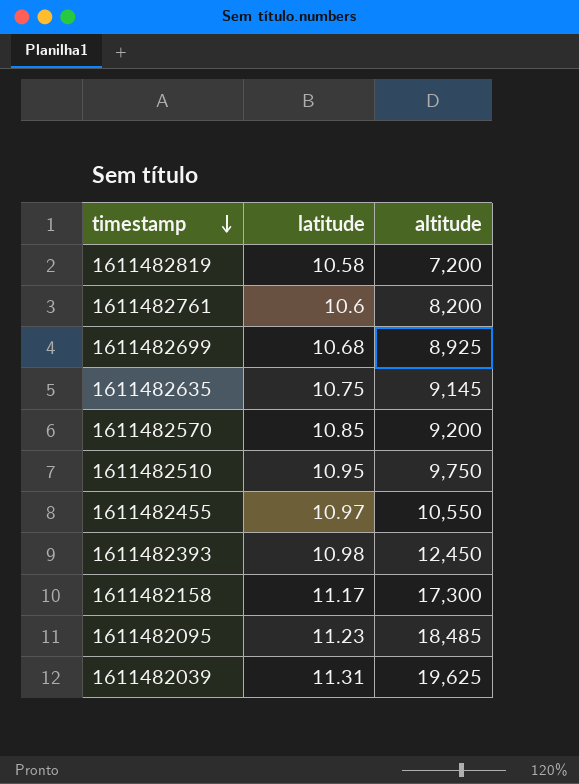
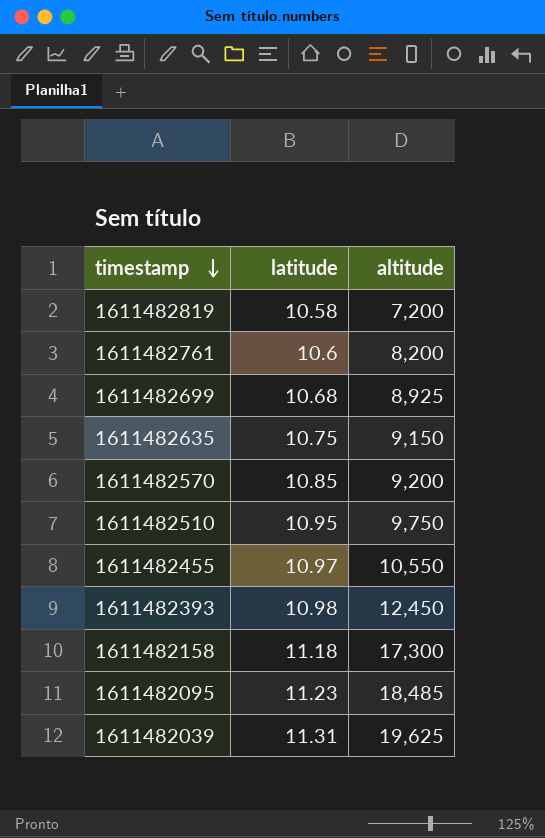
1611482635 | altitude: 9,145 -> 9,150
1611482158 | latitude: 11.17 -> 11.18

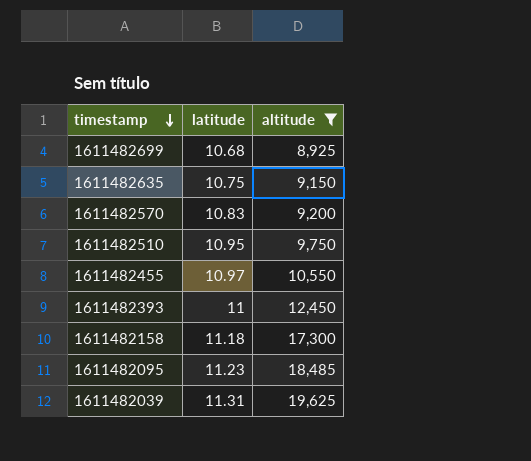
filter: none -> altitude >= 8,925
1611482570 | latitude: 10.85 -> 10.83
1611482393 | latitude: 10.98 -> 11

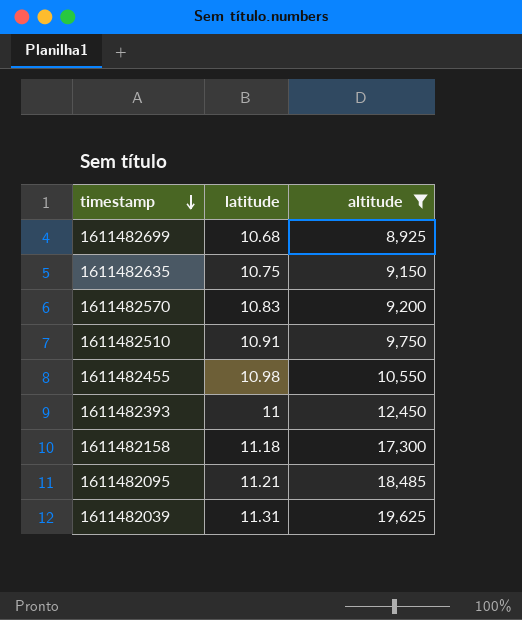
1611482510 | latitude: 10.95 -> 10.91
1611482455 | latitude: 10.97 -> 10.98
1611482095 | latitude: 11.23 -> 11.21

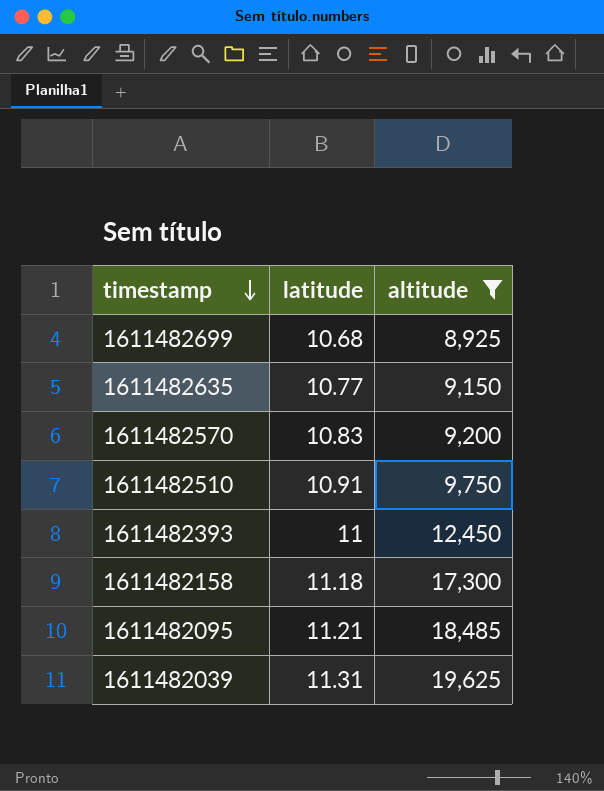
row 1611482455: 10.98 | 10,550 -> none
1611482635 | latitude: 10.75 -> 10.77

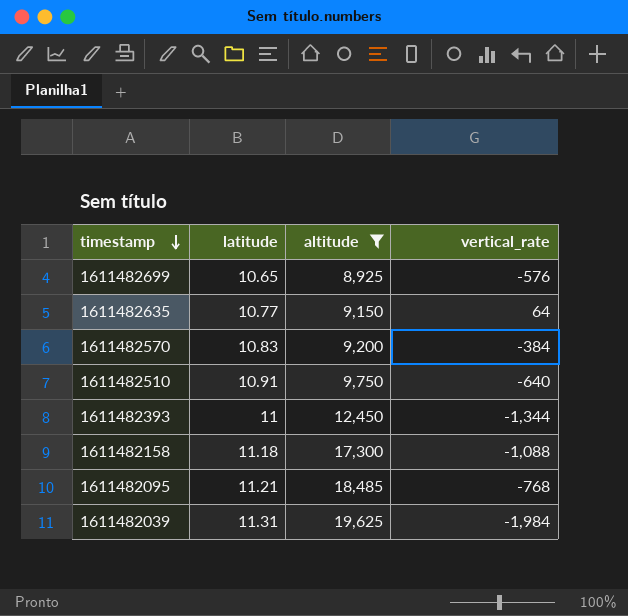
column vertical_rate | position: none -> 4
1611482699 | latitude: 10.68 -> 10.65

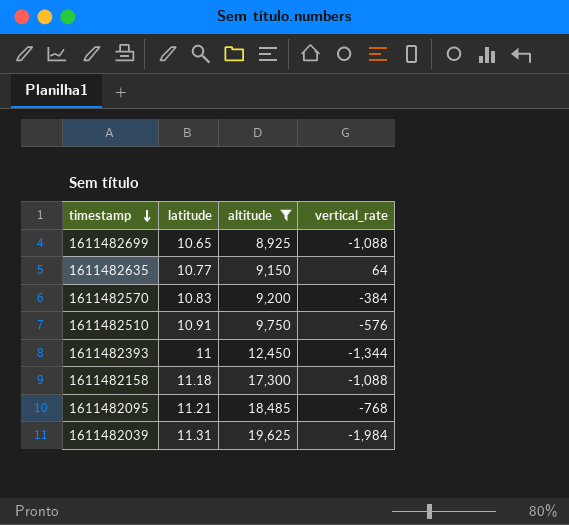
1611482699 | vertical_rate: -576 -> -1,088
1611482510 | vertical_rate: -640 -> -576

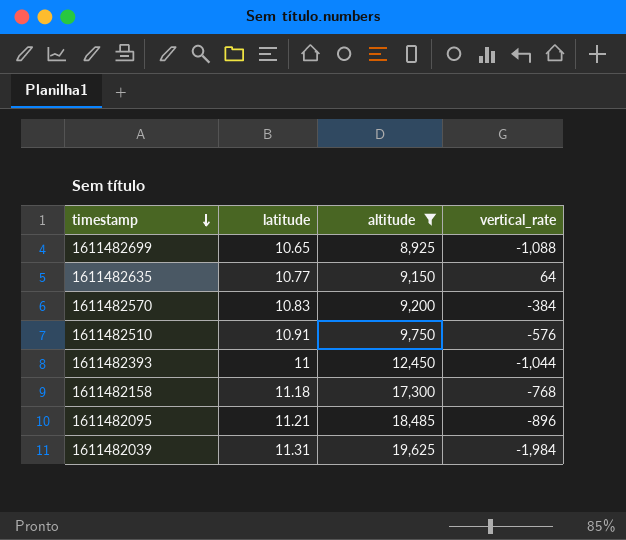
1611482393 | vertical_rate: -1,344 -> -1,044
1611482158 | vertical_rate: -1,088 -> -768
1611482095 | vertical_rate: -768 -> -896

